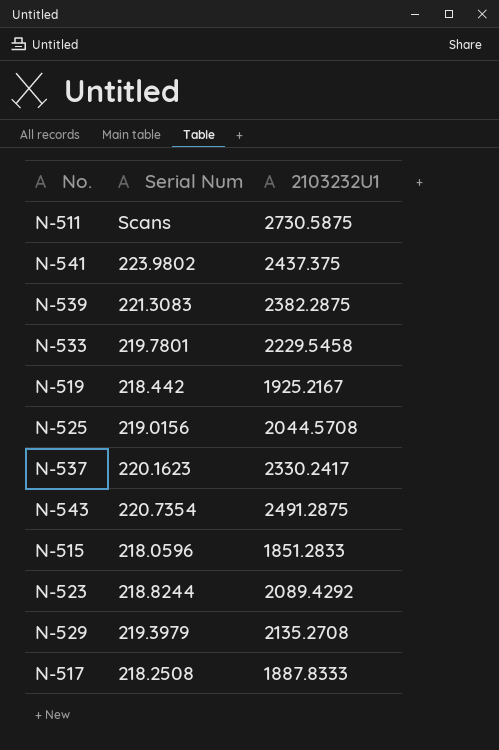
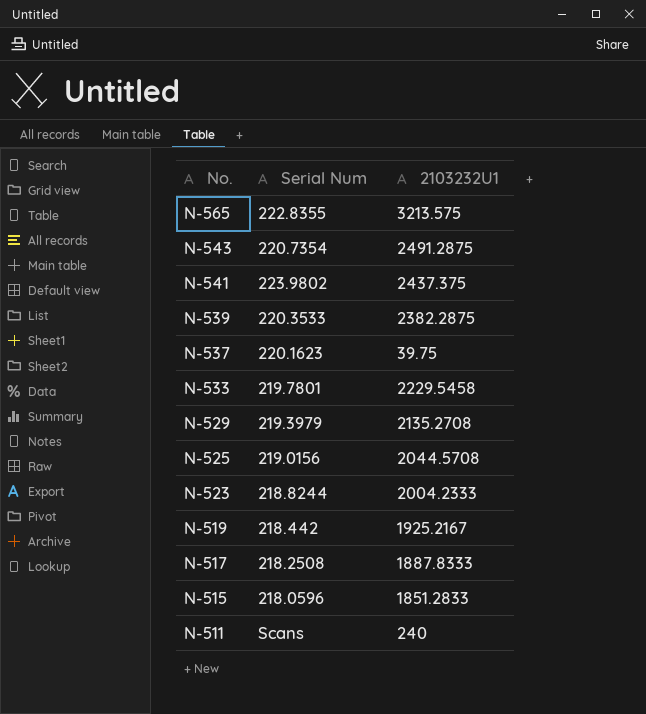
row order: none -> No. descending
row N-565: none -> 222.8355 | 3213.575
N-539 | Serial Num: 221.3083 -> 220.3533
N-537 | 2103232U1: 2330.2417 -> 39.75
N-523 | 2103232U1: 2089.4292 -> 2004.2333
N-511 | 2103232U1: 2730.5875 -> 240

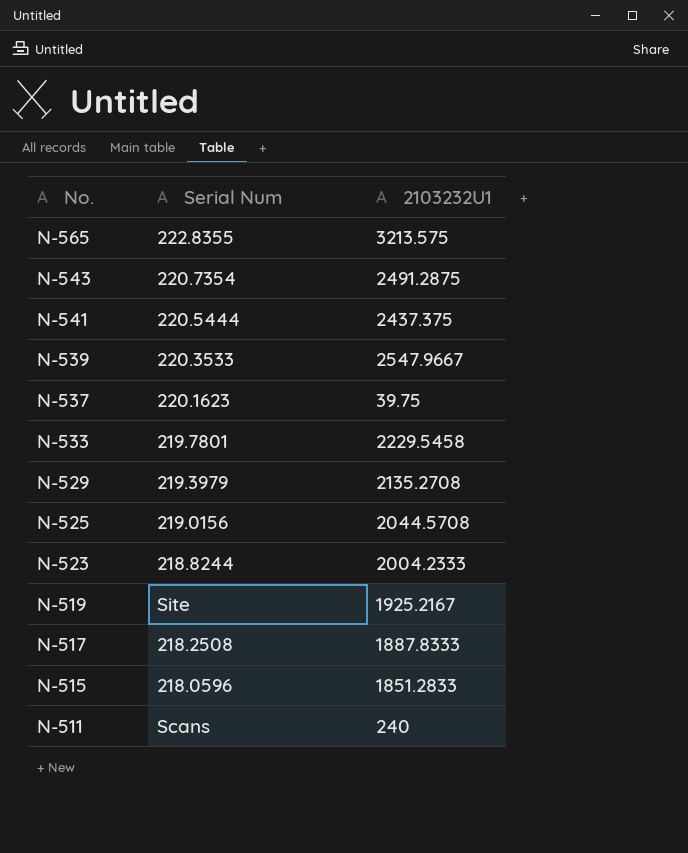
N-541 | Serial Num: 223.9802 -> 220.5444
N-539 | 2103232U1: 2382.2875 -> 2547.9667
N-519 | Serial Num: 218.442 -> Site

